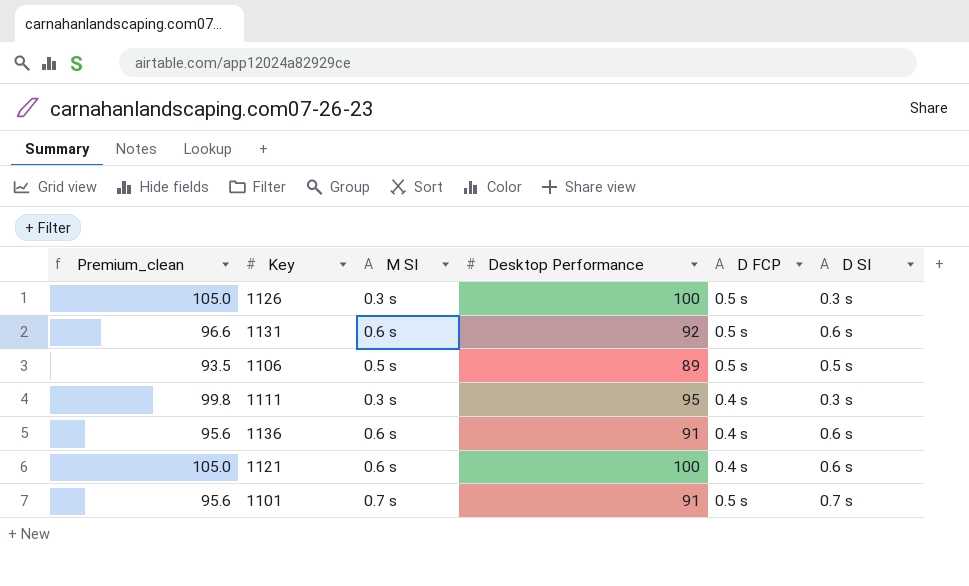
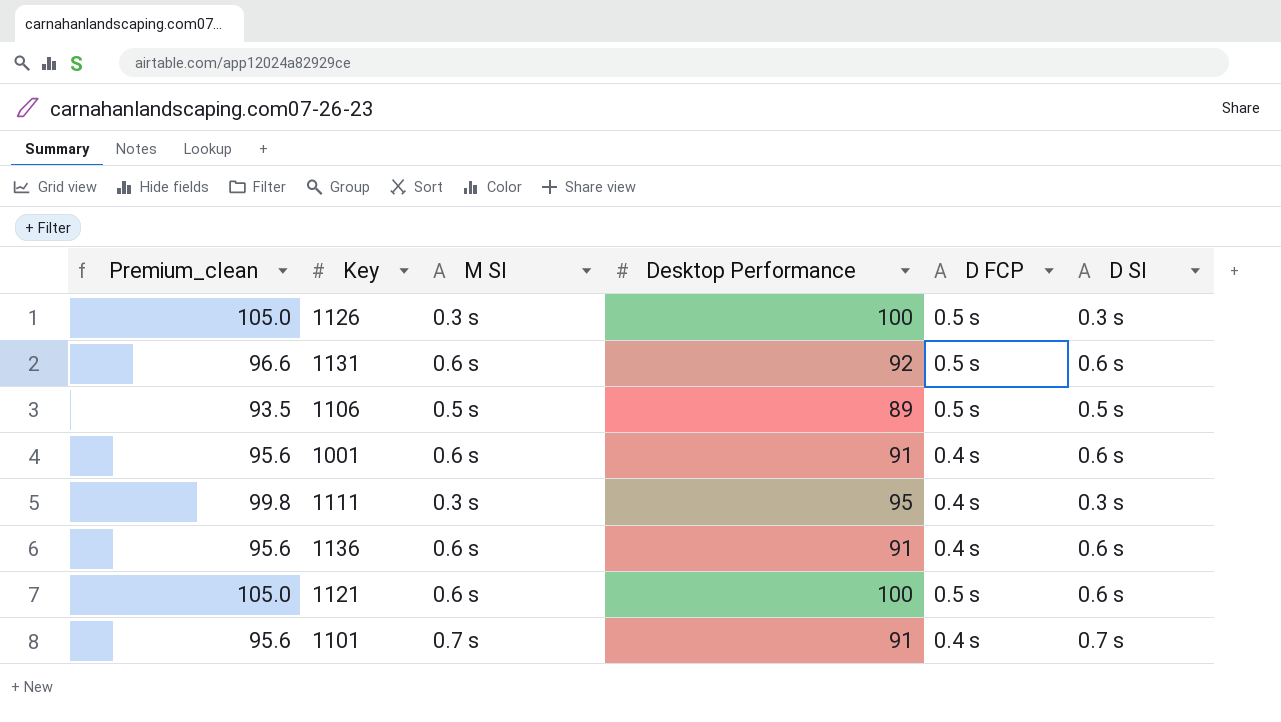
row 1001: none -> 95.6 | 0.6 s | 91 | 0.4 s | 0.6 s
1121 | D FCP: 0.4 s -> 0.5 s
1101 | D FCP: 0.5 s -> 0.4 s

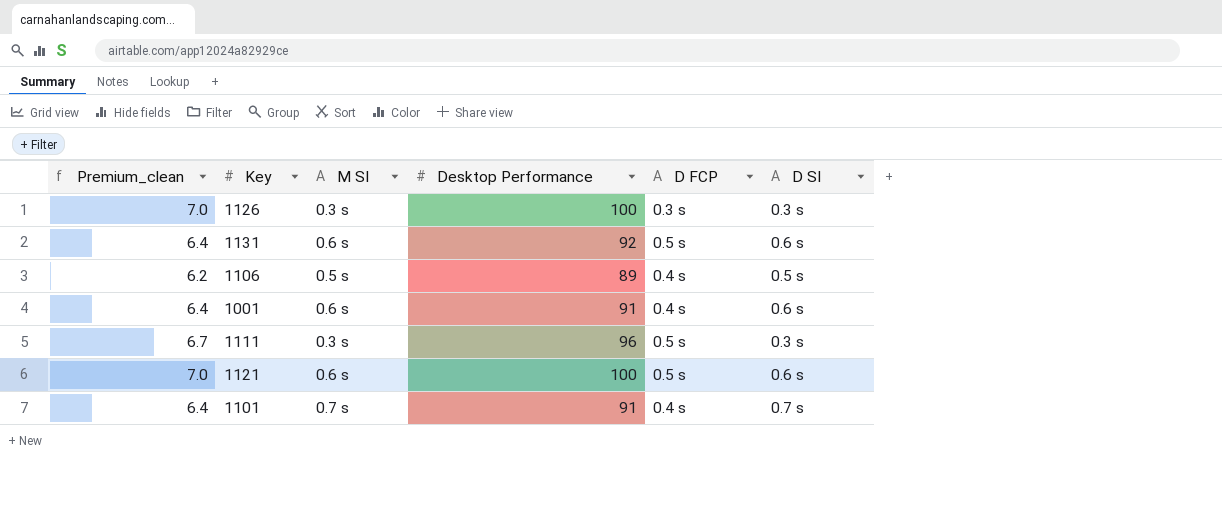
column Premium_clean | formula: [Desktop Performance] * 1.05 -> [Desktop Performance] * 0.07
row 1136: 95.6 | 0.6 s | 91 | 0.4 s | 0.6 s -> none
1126 | D FCP: 0.5 s -> 0.3 s
1106 | D FCP: 0.5 s -> 0.4 s
1111 | Desktop Performance: 95 -> 96
1111 | D FCP: 0.4 s -> 0.5 s

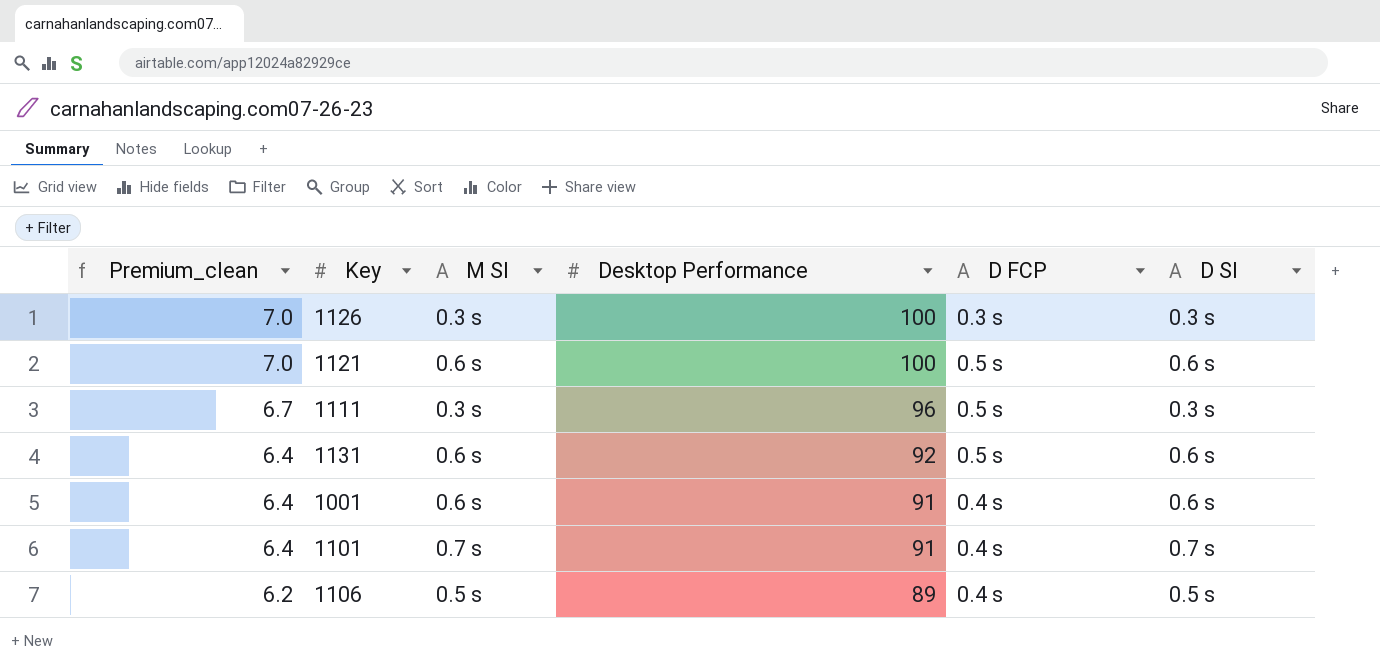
row order: none -> Premium_clean descending

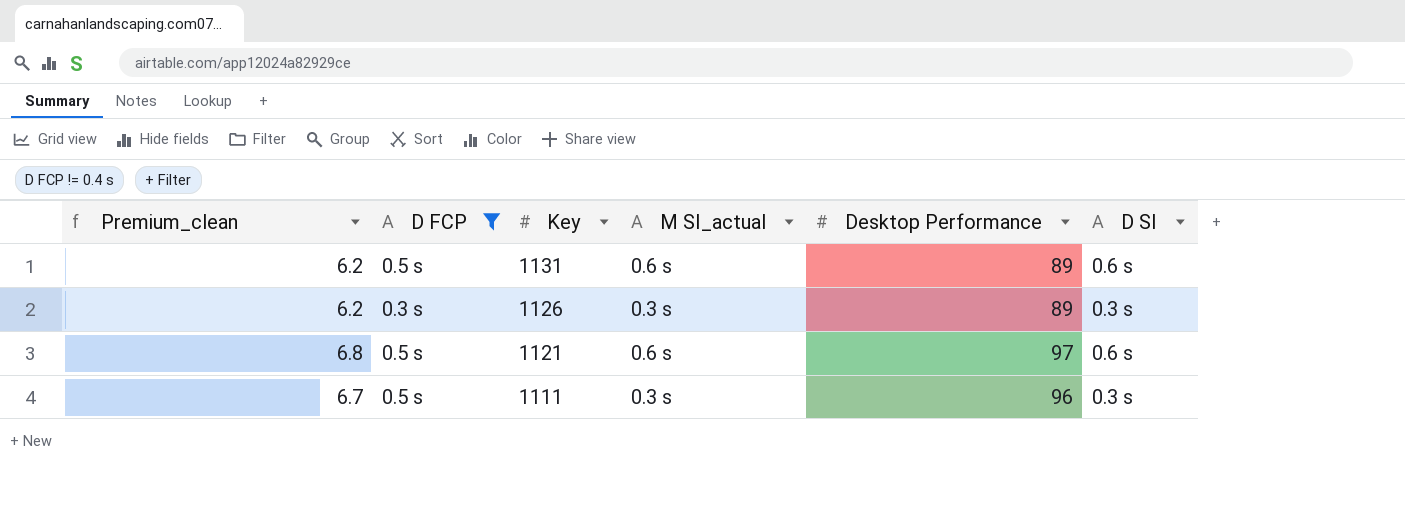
filter: none -> D FCP != 0.4 s
row order: Premium_clean descending -> Key descending
column D FCP | position: 5 -> 2
column name: M SI -> M SI_actual
1131 | Premium_clean: 6.4 -> 6.2
1131 | Desktop Performance: 92 -> 89
1126 | Premium_clean: 7.0 -> 6.2
1126 | Desktop Performance: 100 -> 89
1121 | Premium_clean: 7.0 -> 6.8
1121 | Desktop Performance: 100 -> 97

